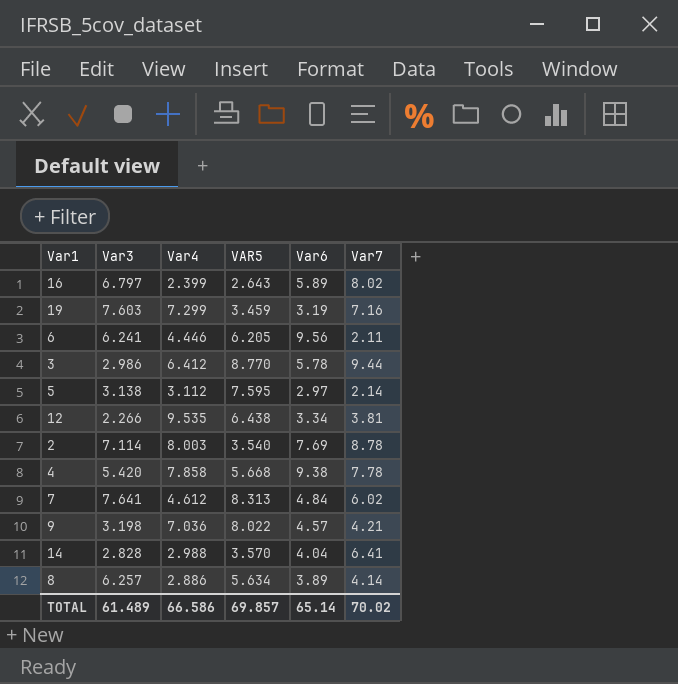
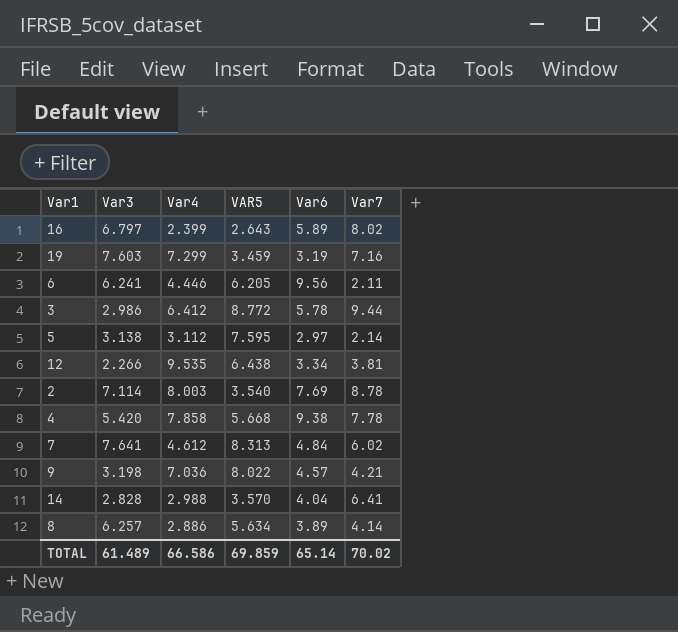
3 | VAR5: 8.770 -> 8.772
TOTAL | VAR5: 69.857 -> 69.859

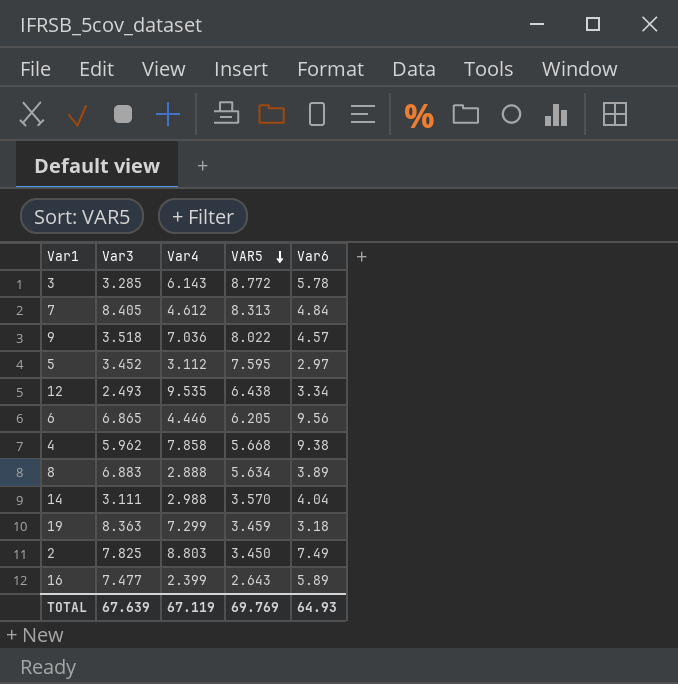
row order: none -> VAR5 descending
column Var7 | position: 6 -> none
3 | Var3: 2.986 -> 3.285
3 | Var4: 6.412 -> 6.143
7 | Var3: 7.641 -> 8.405
9 | Var3: 3.198 -> 3.518
5 | Var3: 3.138 -> 3.452
12 | Var3: 2.266 -> 2.493
6 | Var3: 6.241 -> 6.865
4 | Var3: 5.420 -> 5.962
8 | Var3: 6.257 -> 6.883
8 | Var4: 2.886 -> 2.888
14 | Var3: 2.828 -> 3.111
19 | Var3: 7.603 -> 8.363
19 | Var6: 3.19 -> 3.18
2 | Var3: 7.114 -> 7.825
2 | Var4: 8.003 -> 8.803
2 | VAR5: 3.540 -> 3.450
2 | Var6: 7.69 -> 7.49
16 | Var3: 6.797 -> 7.477
TOTAL | Var3: 61.489 -> 67.639
TOTAL | Var4: 66.586 -> 67.119
TOTAL | VAR5: 69.859 -> 69.769
TOTAL | Var6: 65.14 -> 64.93

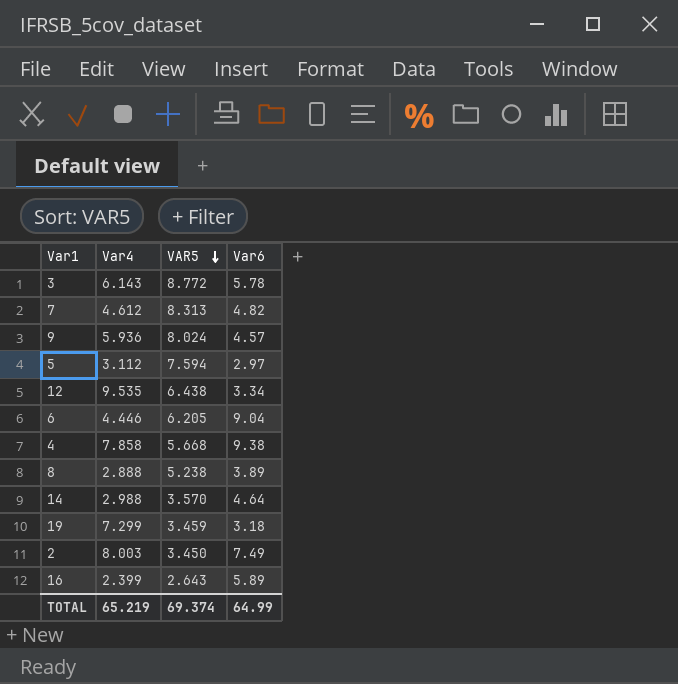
column Var3 | position: 2 -> none
7 | Var6: 4.84 -> 4.82
9 | Var4: 7.036 -> 5.936
9 | VAR5: 8.022 -> 8.024
5 | VAR5: 7.595 -> 7.594
6 | Var6: 9.56 -> 9.04
8 | VAR5: 5.634 -> 5.238
14 | Var6: 4.04 -> 4.64
2 | Var4: 8.803 -> 8.003
TOTAL | Var4: 67.119 -> 65.219
TOTAL | VAR5: 69.769 -> 69.374
TOTAL | Var6: 64.93 -> 64.99

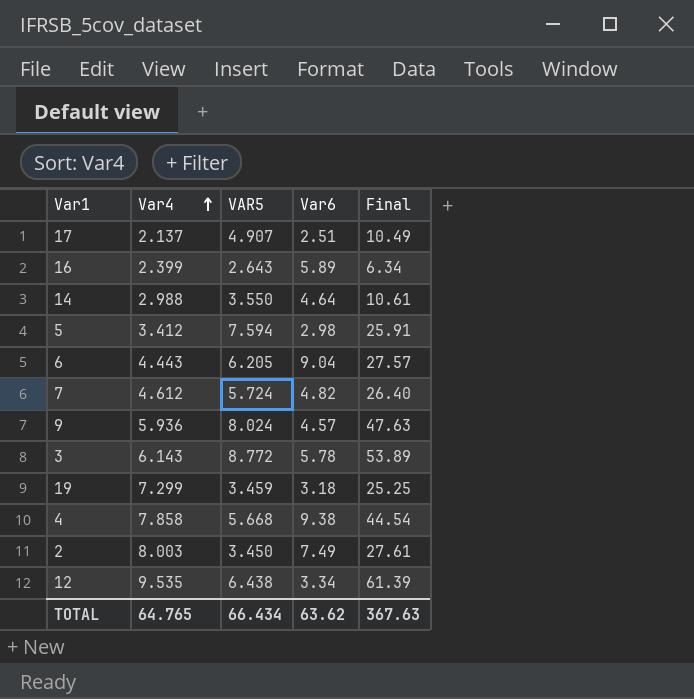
row order: VAR5 descending -> Var4 ascending
column Final | formula: none -> [Var4] * [VAR5]
row 8: 2.888 | 5.238 | 3.89 -> none
row 17: none -> 2.137 | 4.907 | 2.51 | 10.49
14 | VAR5: 3.570 -> 3.550
5 | Var4: 3.112 -> 3.412
5 | Var6: 2.97 -> 2.98
6 | Var4: 4.446 -> 4.443
7 | VAR5: 8.313 -> 5.724
TOTAL | Var4: 65.219 -> 64.765
TOTAL | VAR5: 69.374 -> 66.434
TOTAL | Var6: 64.99 -> 63.62

